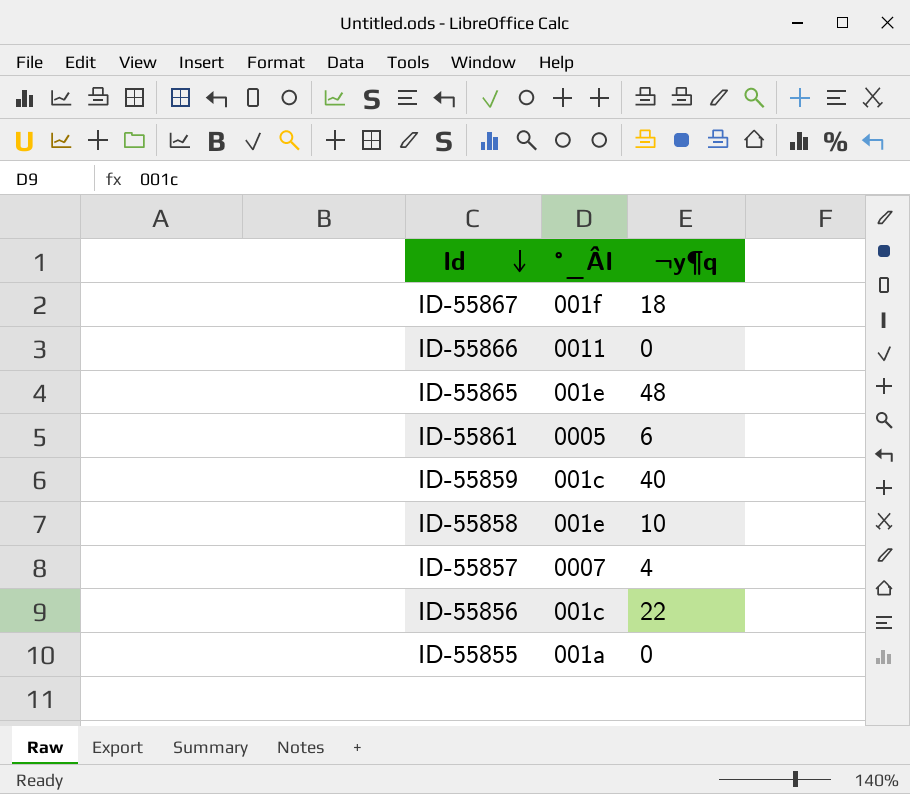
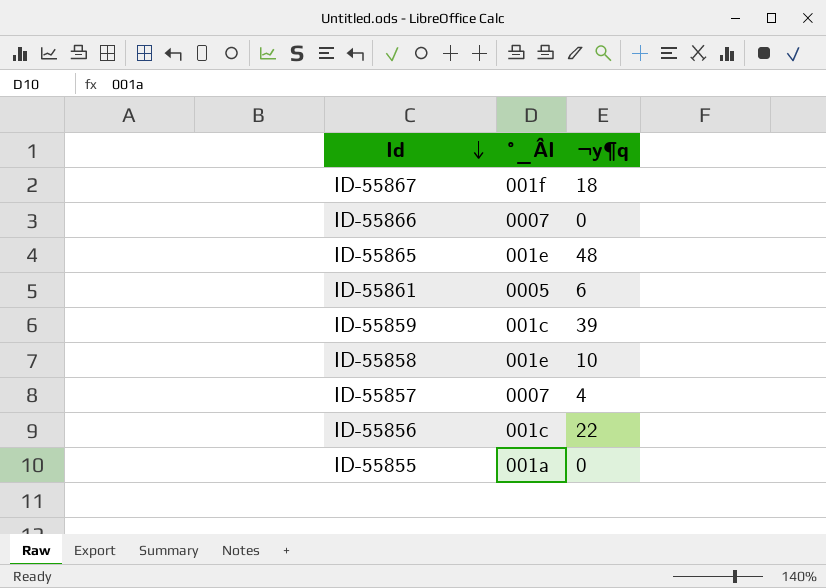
ID-55866 | °_ÂI: 0011 -> 0007
ID-55859 | ¬y¶q: 40 -> 39

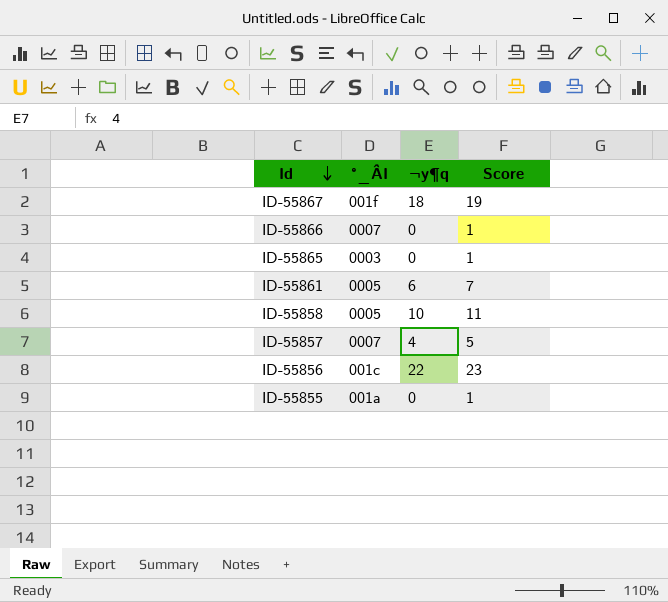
column Score | formula: none -> [¬y¶q] + 1
row ID-55859: 001c | 39 -> none
ID-55865 | °_ÂI: 001e -> 0003
ID-55865 | ¬y¶q: 48 -> 0
ID-55858 | °_ÂI: 001e -> 0005

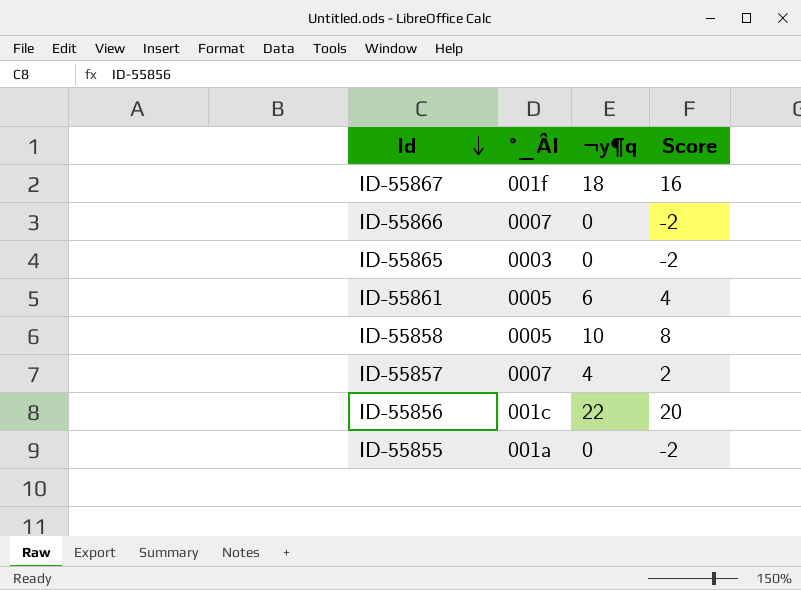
column Score | formula: [¬y¶q] + 1 -> [¬y¶q] - 2

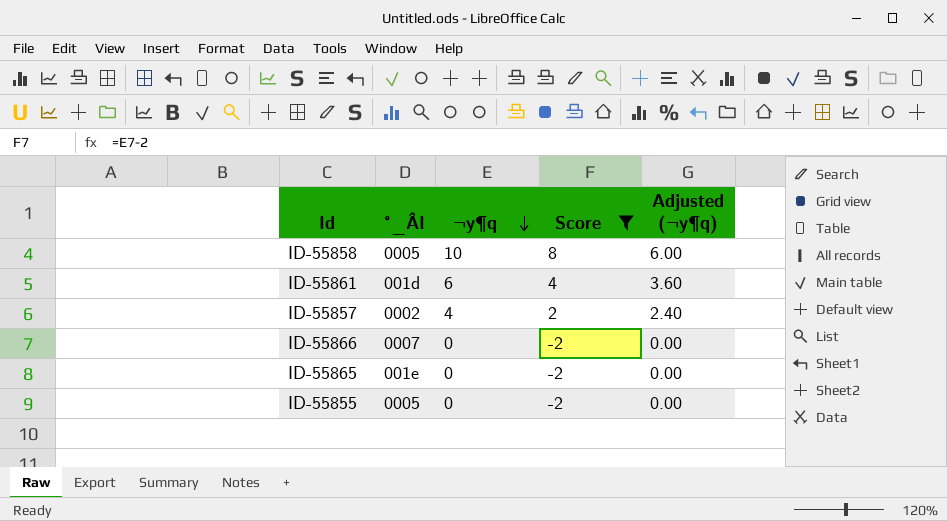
filter: none -> Score <= 8
row order: Id descending -> ¬y¶q descending
column Adjusted (¬y¶q) | formula: none -> [¬y¶q] * 0.6
ID-55861 | °_ÂI: 0005 -> 001d
ID-55857 | °_ÂI: 0007 -> 0002
ID-55865 | °_ÂI: 0003 -> 001e
ID-55855 | °_ÂI: 001a -> 0005

